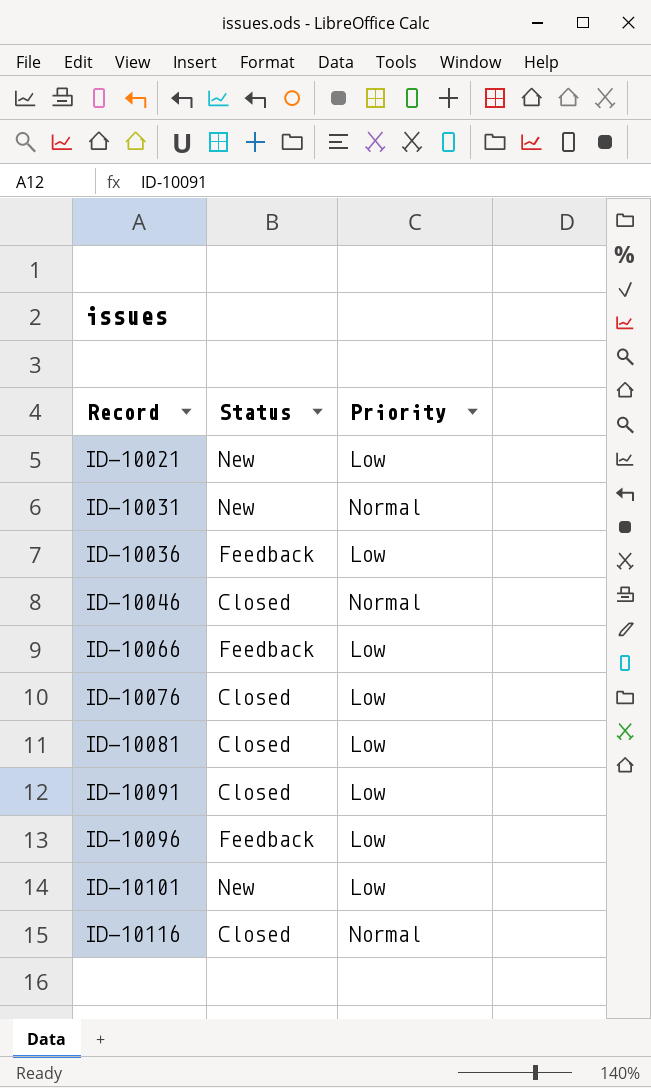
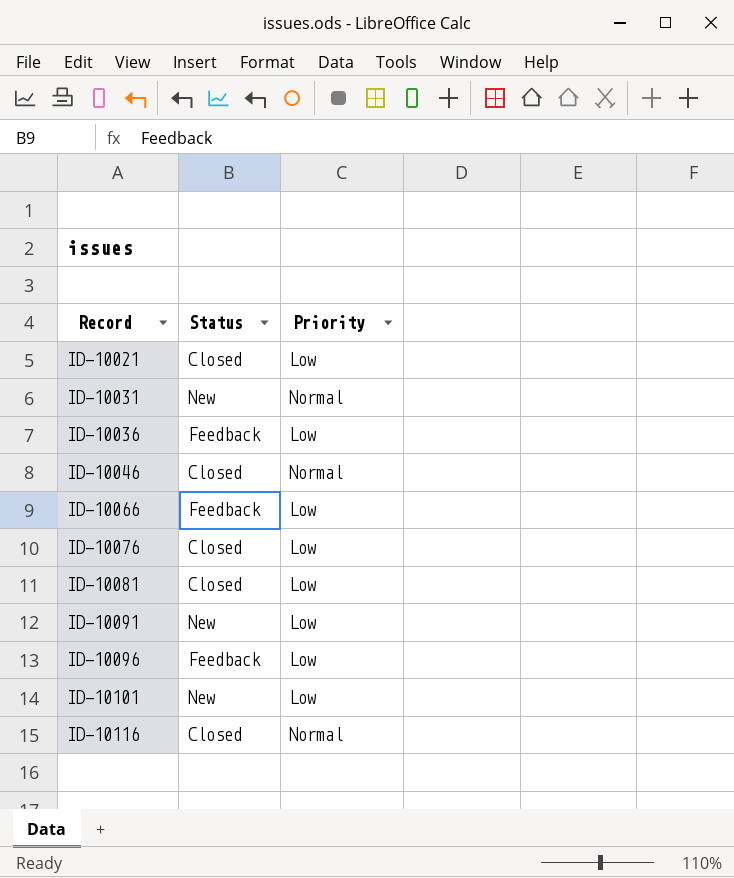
ID-10021 | Status: New -> Closed
ID-10091 | Status: Closed -> New

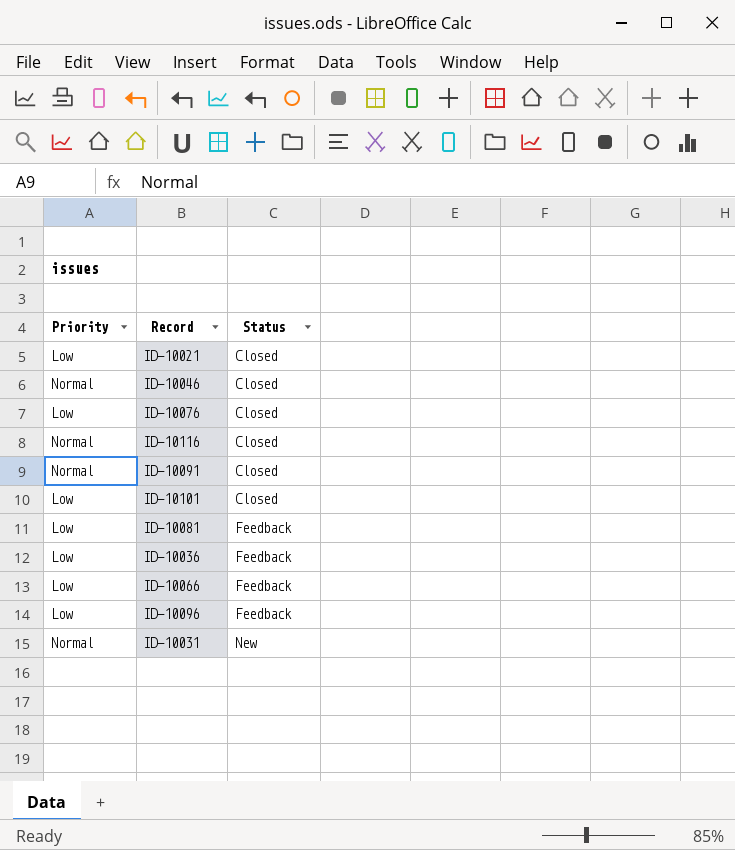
row order: Record ascending -> Status ascending
column Priority | position: 3 -> 1
ID-10091 | Priority: Low -> Normal
ID-10091 | Status: New -> Closed
ID-10101 | Status: New -> Closed
ID-10081 | Status: Closed -> Feedback

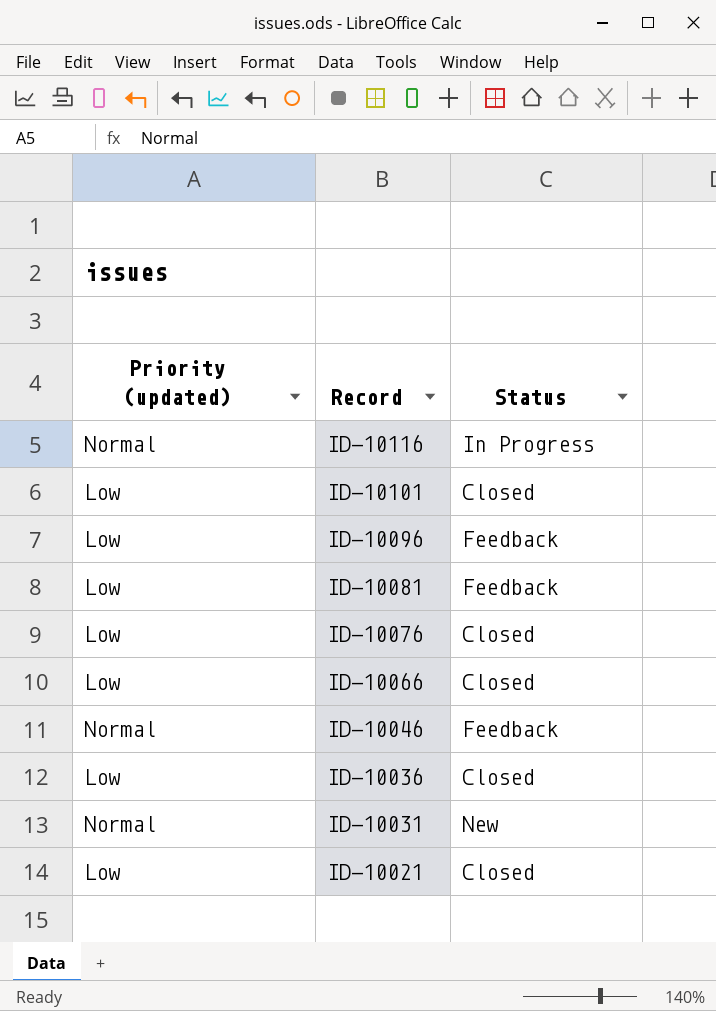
row order: Status ascending -> Record descending
column name: Priority -> Priority (updated)
row ID-10091: Normal | Closed -> none
ID-10116 | Status: Closed -> In Progress
ID-10066 | Status: Feedback -> Closed
ID-10046 | Status: Closed -> Feedback
ID-10036 | Status: Feedback -> Closed

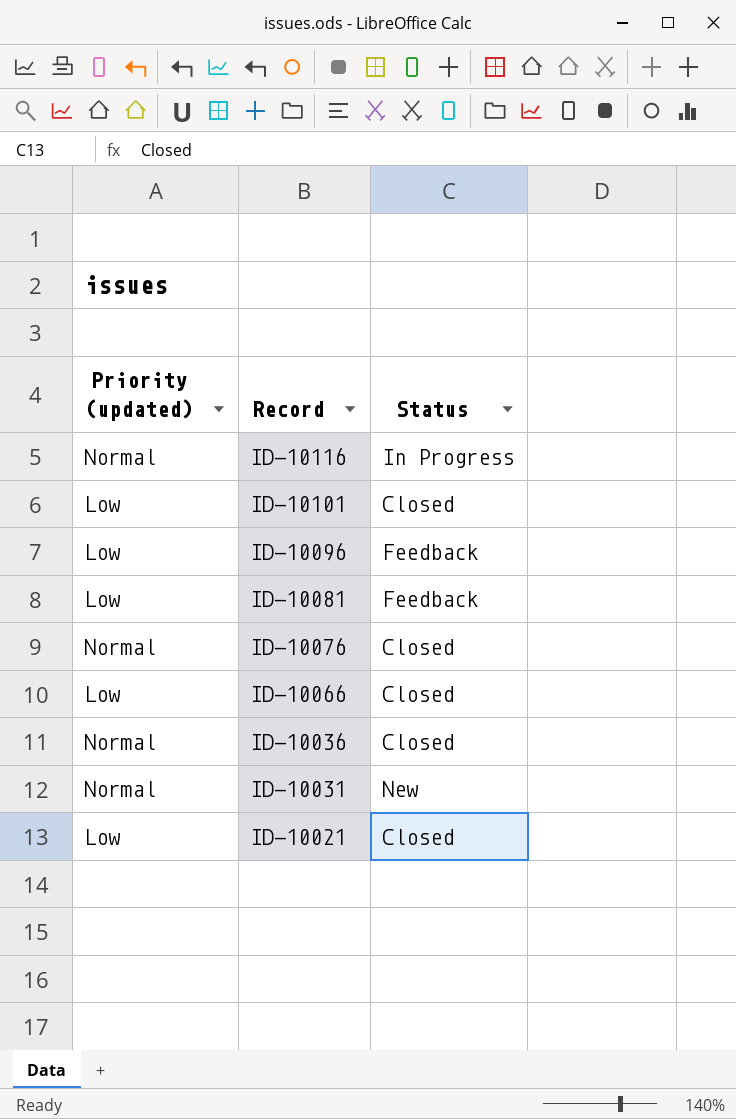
row ID-10046: Normal | Feedback -> none
ID-10076 | Priority (updated): Low -> Normal
ID-10036 | Priority (updated): Low -> Normal

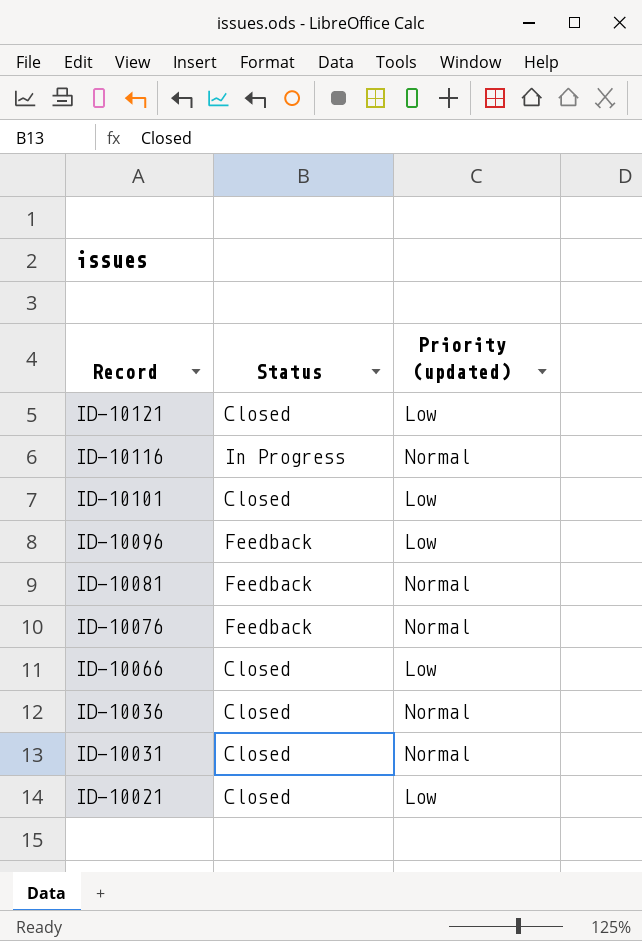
column Priority (updated) | position: 1 -> 3
row ID-10121: none -> Closed | Low
ID-10081 | Priority (updated): Low -> Normal
ID-10076 | Status: Closed -> Feedback
ID-10031 | Status: New -> Closed

